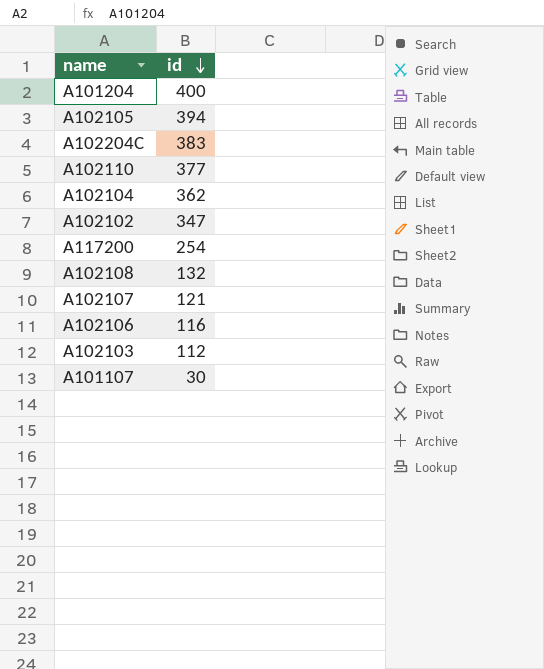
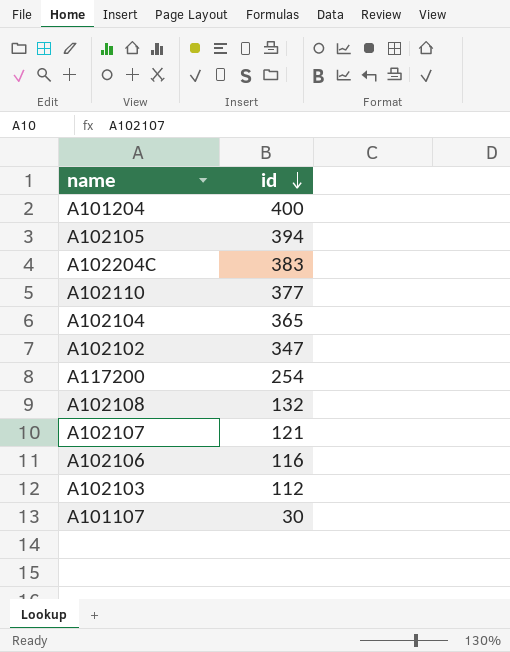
A102104 | id: 362 -> 365

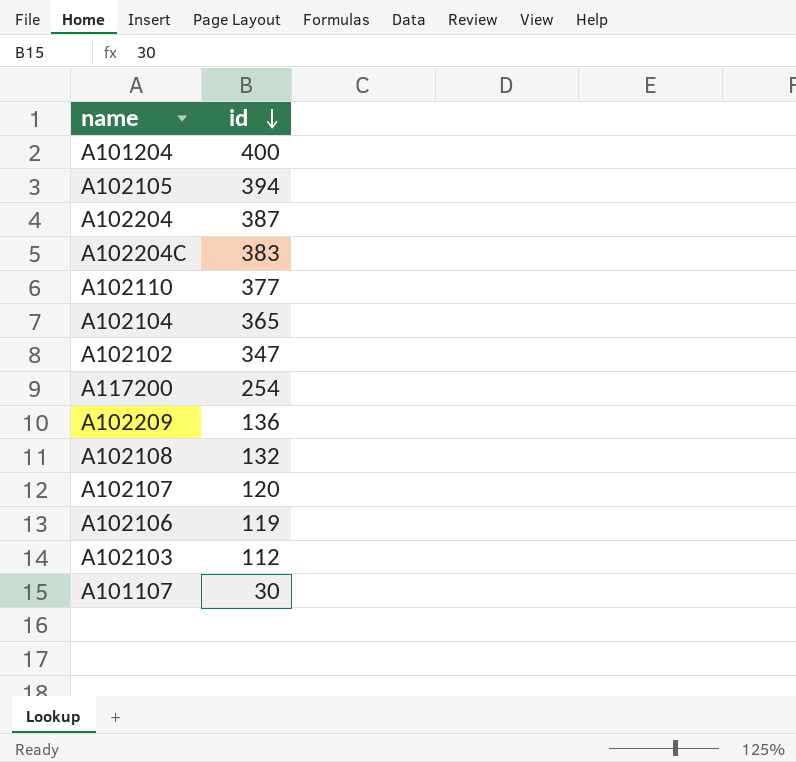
row A102204: none -> 387
row A102209: none -> 136
A102107 | id: 121 -> 120
A102106 | id: 116 -> 119

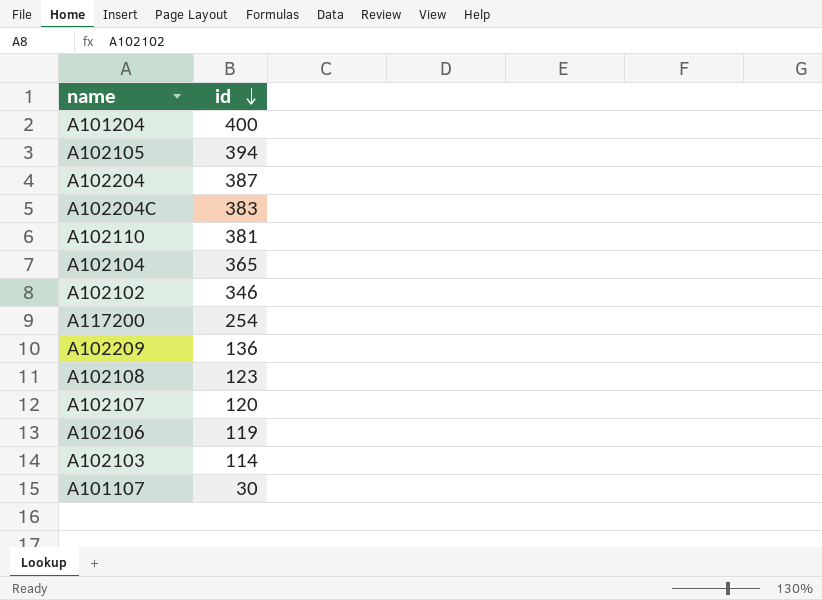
A102110 | id: 377 -> 381
A102102 | id: 347 -> 346
A102108 | id: 132 -> 123
A102103 | id: 112 -> 114

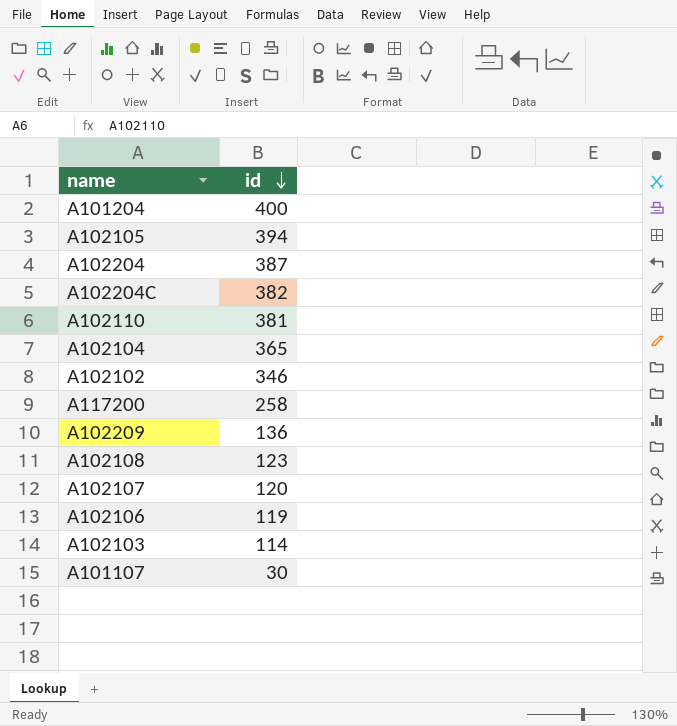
A102204C | id: 383 -> 382
A117200 | id: 254 -> 258

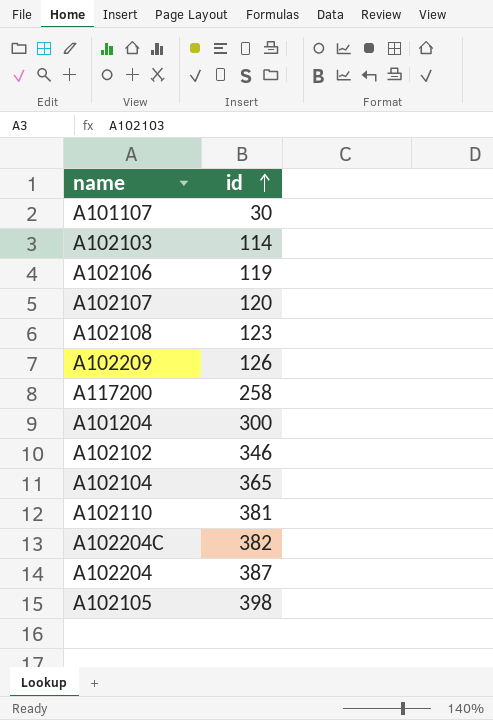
row order: id descending -> id ascending
A102209 | id: 136 -> 126
A101204 | id: 400 -> 300
A102105 | id: 394 -> 398

